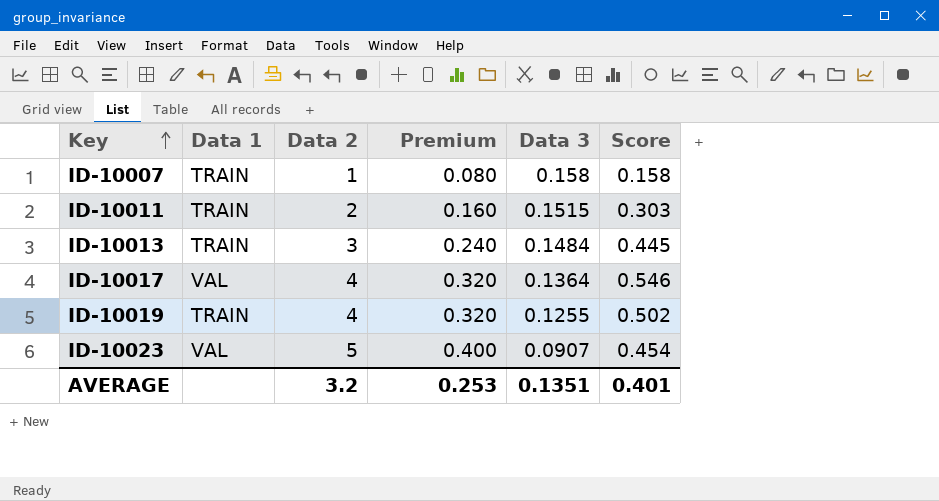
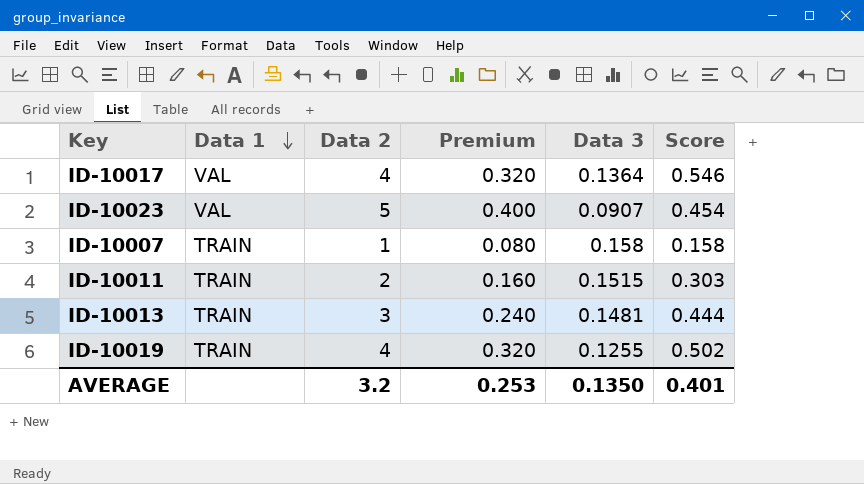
row order: Key ascending -> Data 1 descending
ID-10013 | Data 3: 0.1484 -> 0.1481
ID-10013 | Score: 0.445 -> 0.444
AVERAGE | Data 3: 0.1351 -> 0.1350

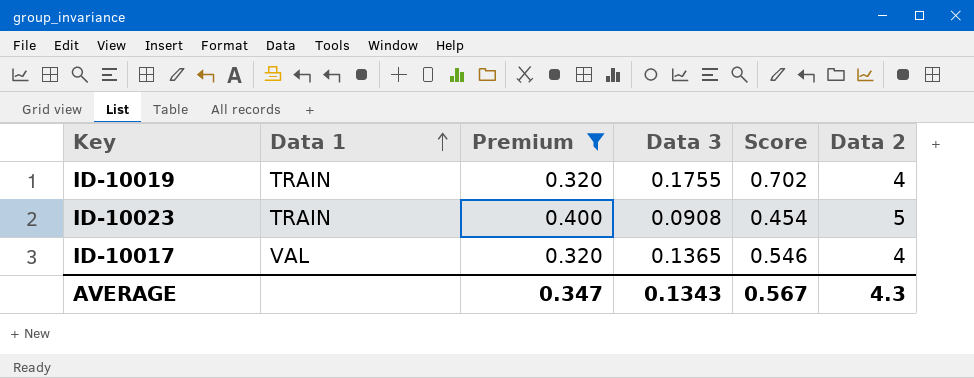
filter: none -> Premium >= 0.320
row order: Data 1 descending -> Data 1 ascending
column Data 2 | position: 3 -> 6
ID-10019 | Data 3: 0.1255 -> 0.1755
ID-10019 | Score: 0.502 -> 0.702
ID-10023 | Data 1: VAL -> TRAIN
ID-10023 | Data 3: 0.0907 -> 0.0908
ID-10017 | Data 3: 0.1364 -> 0.1365
AVERAGE | Premium: 0.253 -> 0.347
AVERAGE | Data 3: 0.1350 -> 0.1343
AVERAGE | Score: 0.401 -> 0.567
AVERAGE | Data 2: 3.2 -> 4.3

